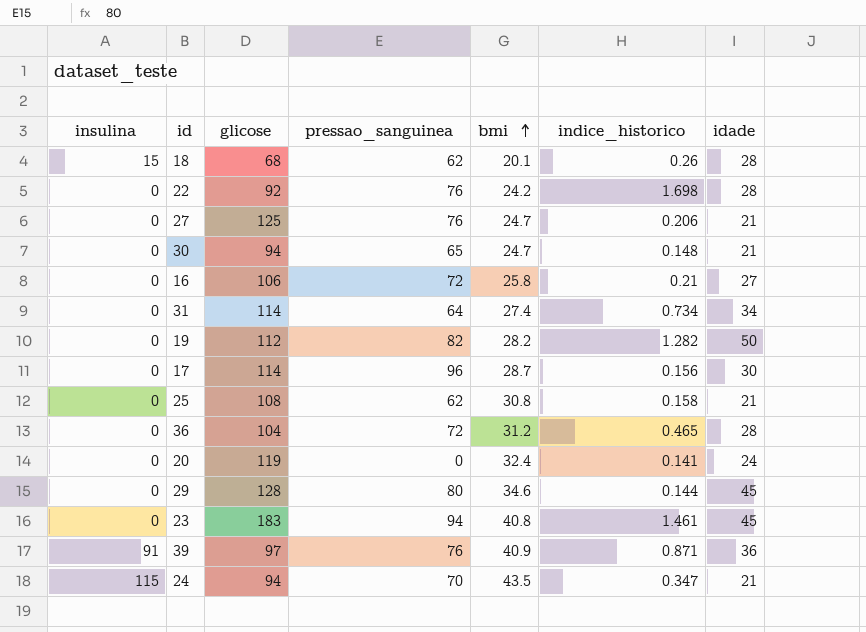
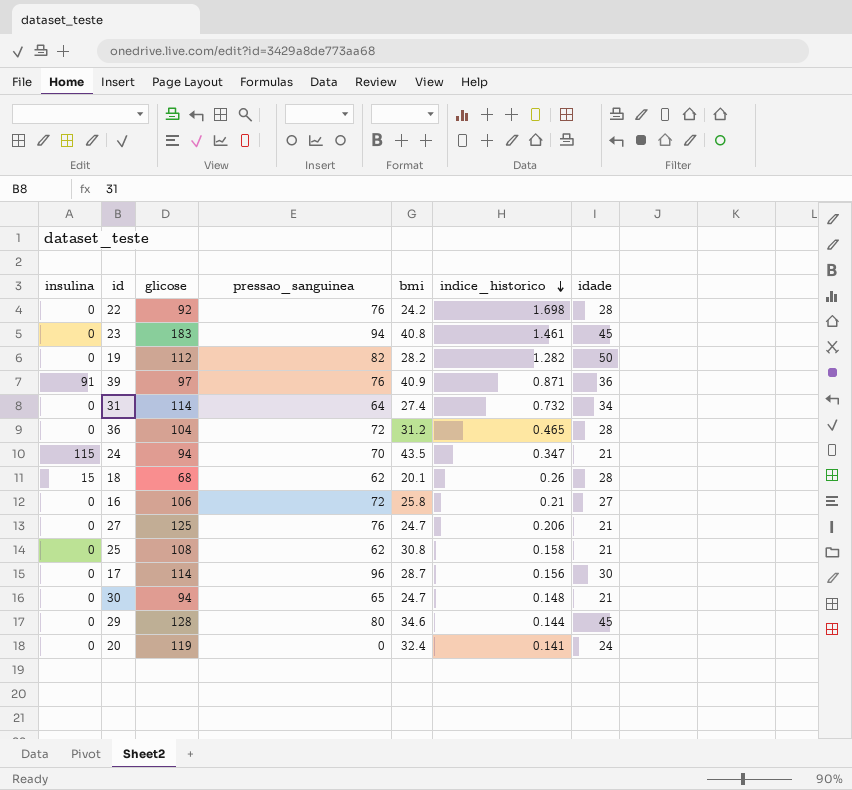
row order: bmi ascending -> indice_historico descending
31 | indice_historico: 0.734 -> 0.732

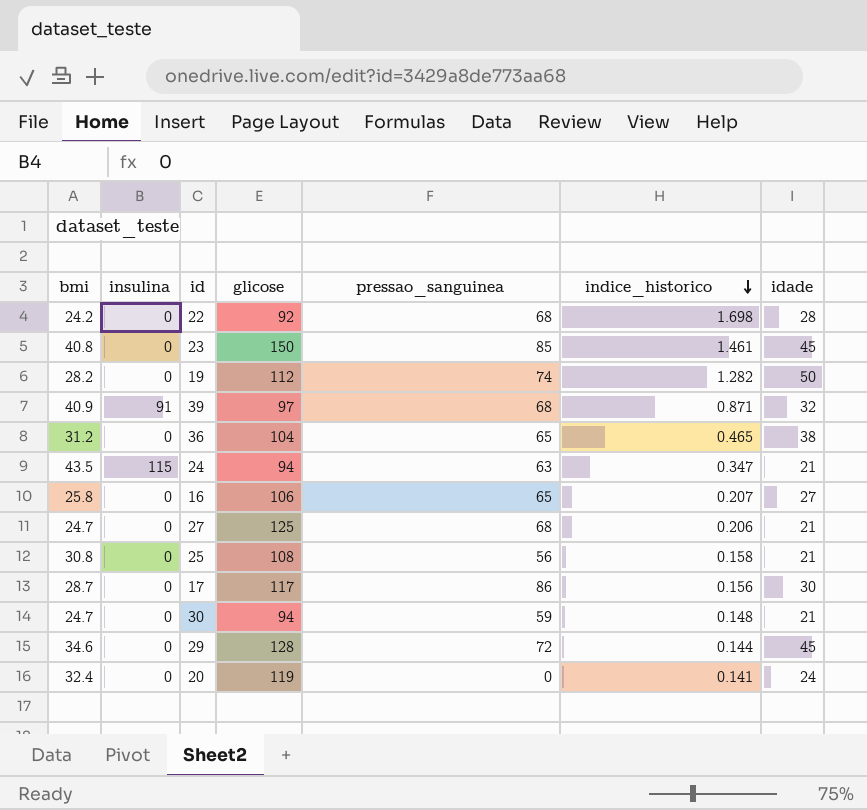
column bmi | position: 5 -> 1
row 31: 0 | 114 | 64 | 27.4 | 0.732 | 34 -> none
row 18: 15 | 68 | 62 | 20.1 | 0.26 | 28 -> none
22 | pressao_sanguinea: 76 -> 68
23 | glicose: 183 -> 150
23 | pressao_sanguinea: 94 -> 85
19 | pressao_sanguinea: 82 -> 74
39 | pressao_sanguinea: 76 -> 68
39 | idade: 36 -> 32
36 | pressao_sanguinea: 72 -> 65
36 | idade: 28 -> 38
24 | pressao_sanguinea: 70 -> 63
16 | pressao_sanguinea: 72 -> 65
16 | indice_historico: 0.21 -> 0.207
27 | pressao_sanguinea: 76 -> 68
25 | pressao_sanguinea: 62 -> 56
17 | glicose: 114 -> 117
17 | pressao_sanguinea: 96 -> 86
30 | pressao_sanguinea: 65 -> 59
29 | pressao_sanguinea: 80 -> 72

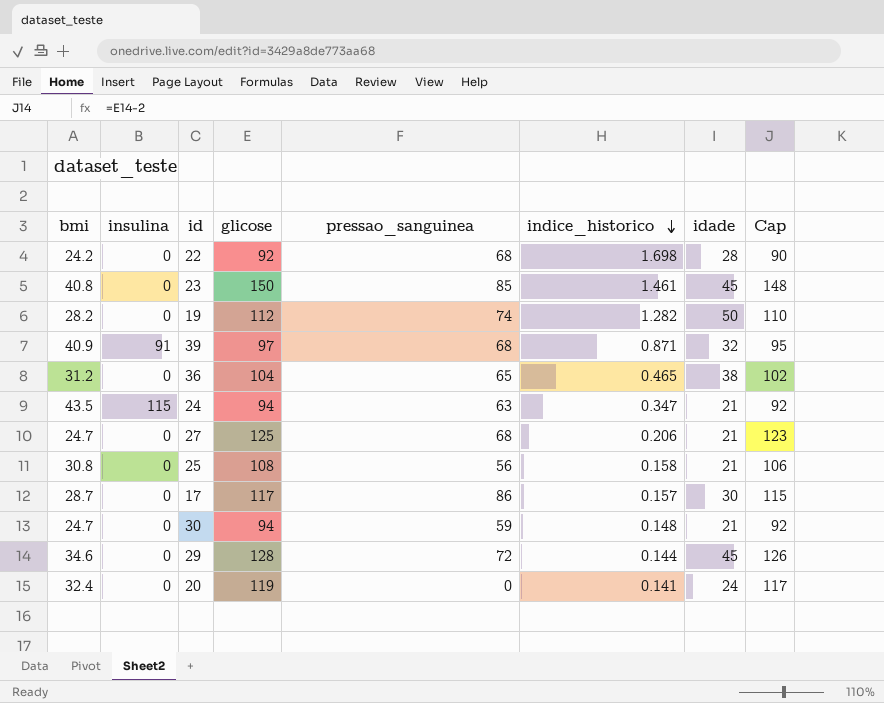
column Cap | formula: none -> [glicose] - 2
row 16: 25.8 | 0 | 106 | 65 | 0.207 | 27 -> none
17 | indice_historico: 0.156 -> 0.157

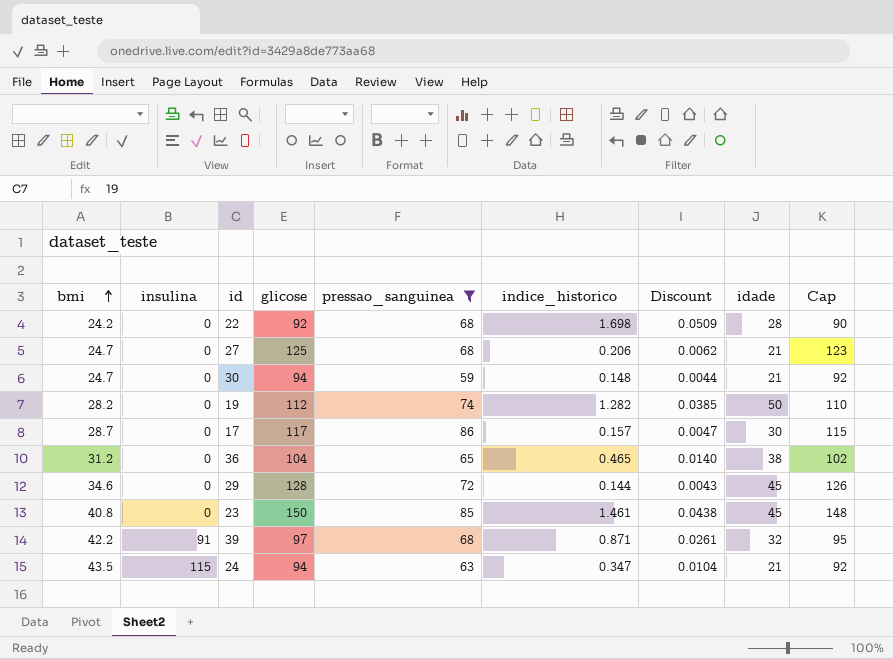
filter: none -> pressao_sanguinea >= 59
row order: indice_historico descending -> bmi ascending
column Discount | formula: none -> [indice_historico] * 0.03
39 | bmi: 40.9 -> 42.2

